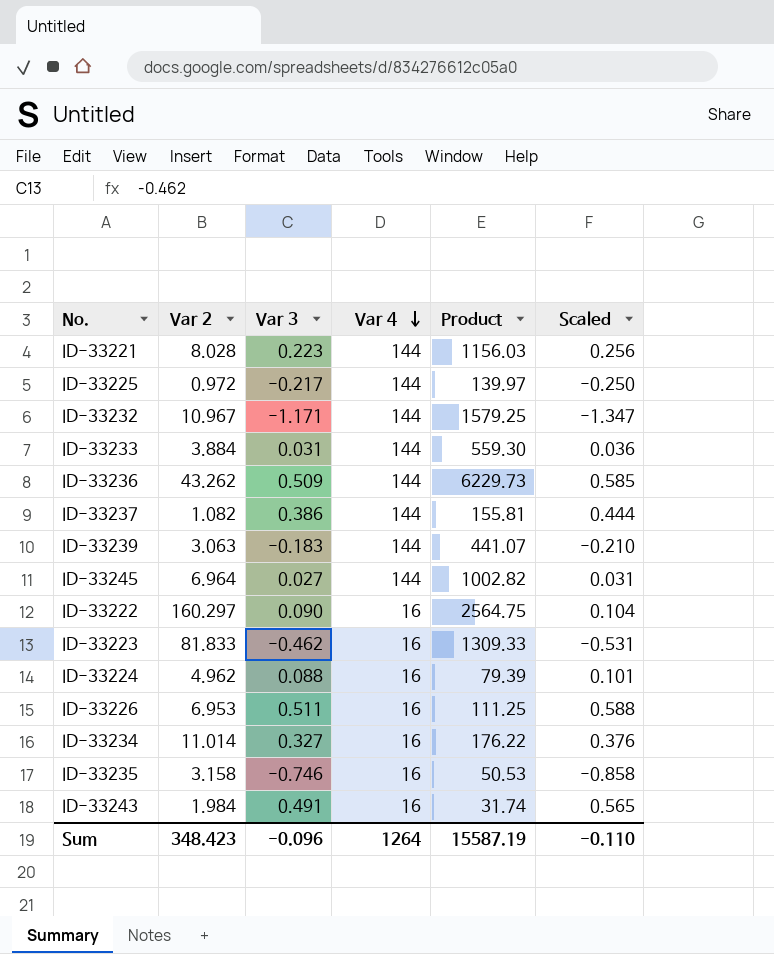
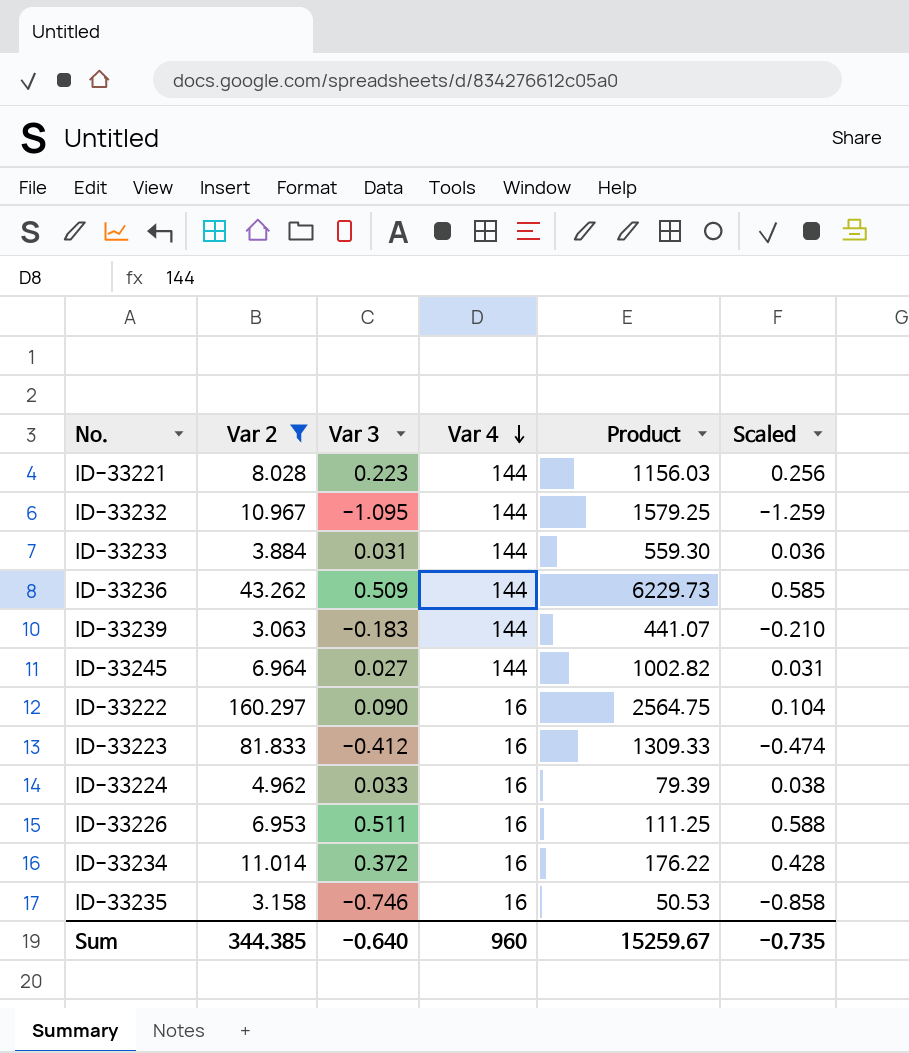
filter: none -> Var 2 >= 3.063
ID-33232 | Var 3: -1.171 -> -1.095
ID-33232 | Scaled: -1.347 -> -1.259
ID-33223 | Var 3: -0.462 -> -0.412
ID-33223 | Scaled: -0.531 -> -0.474
ID-33224 | Var 3: 0.088 -> 0.033
ID-33224 | Scaled: 0.101 -> 0.038
ID-33234 | Var 3: 0.327 -> 0.372
ID-33234 | Scaled: 0.376 -> 0.428
Sum | Var 2: 348.423 -> 344.385
Sum | Var 3: -0.096 -> -0.640
Sum | Var 4: 1264 -> 960
Sum | Product: 15587.19 -> 15259.67
Sum | Scaled: -0.110 -> -0.735

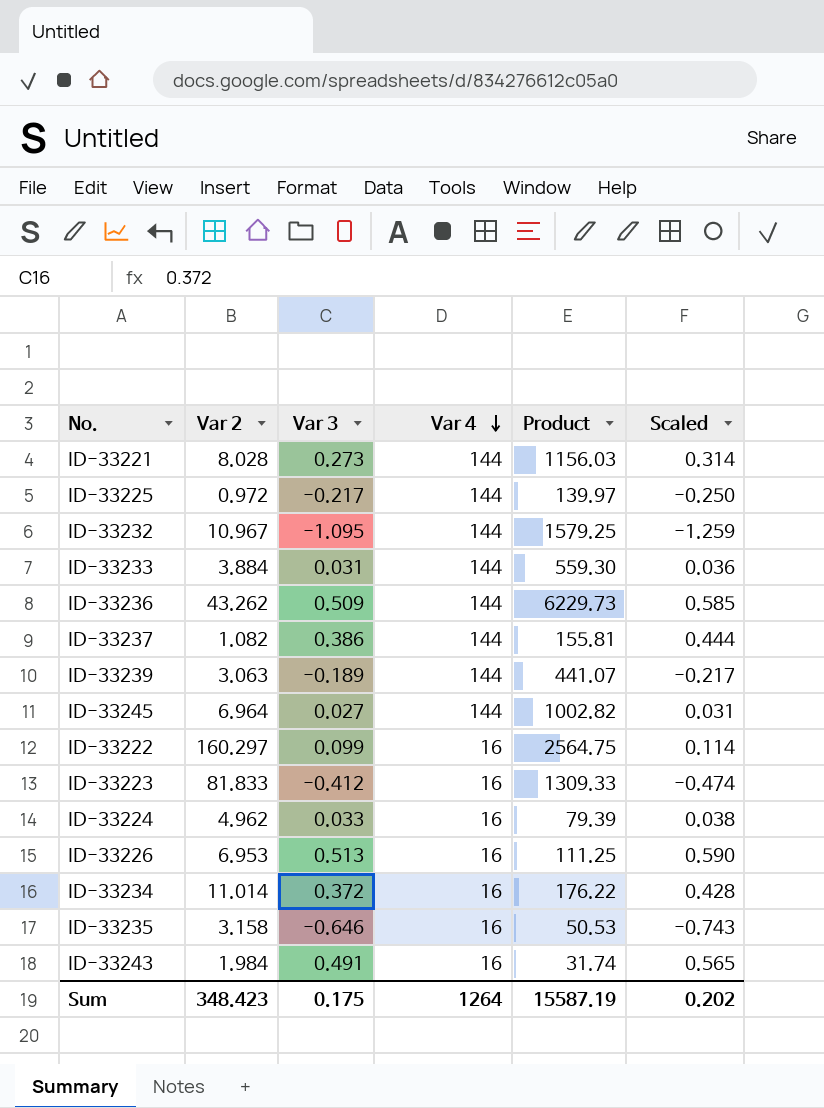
filter: Var 2 >= 3.063 -> none
ID-33221 | Var 3: 0.223 -> 0.273
ID-33221 | Scaled: 0.256 -> 0.314
ID-33239 | Var 3: -0.183 -> -0.189
ID-33239 | Scaled: -0.210 -> -0.217
ID-33222 | Var 3: 0.090 -> 0.099
ID-33222 | Scaled: 0.104 -> 0.114
ID-33226 | Var 3: 0.511 -> 0.513
ID-33226 | Scaled: 0.588 -> 0.590
ID-33235 | Var 3: -0.746 -> -0.646
ID-33235 | Scaled: -0.858 -> -0.743
Sum | Var 2: 344.385 -> 348.423
Sum | Var 3: -0.640 -> 0.175
Sum | Var 4: 960 -> 1264
Sum | Product: 15259.67 -> 15587.19
Sum | Scaled: -0.735 -> 0.202

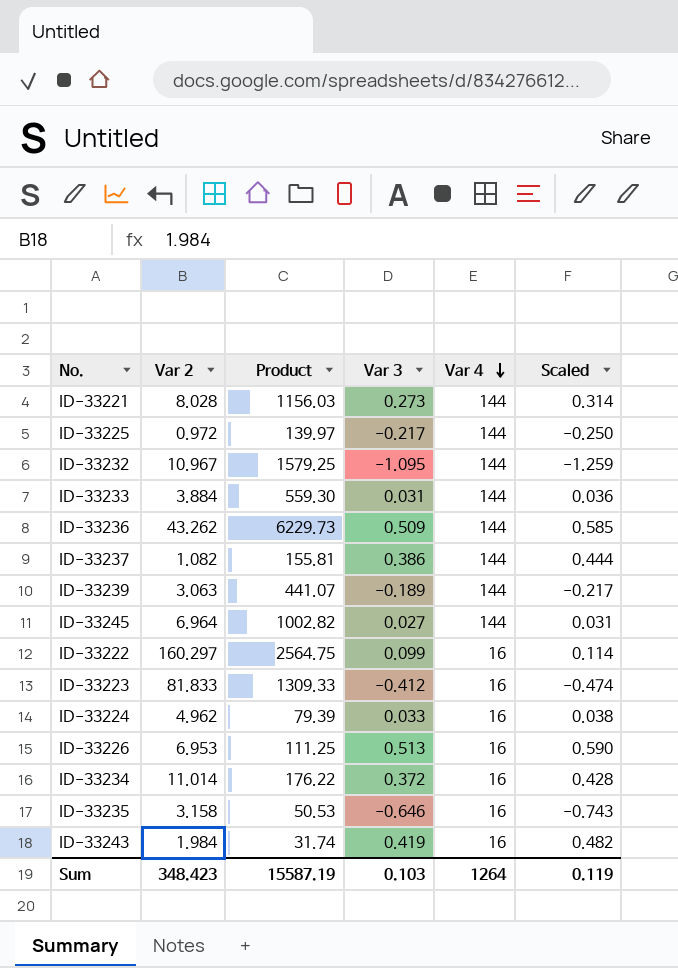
column Product | position: 5 -> 3
ID-33243 | Var 3: 0.491 -> 0.419
ID-33243 | Scaled: 0.565 -> 0.482
Sum | Var 3: 0.175 -> 0.103
Sum | Scaled: 0.202 -> 0.119

